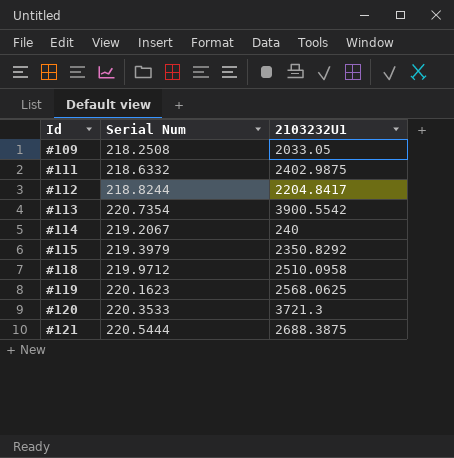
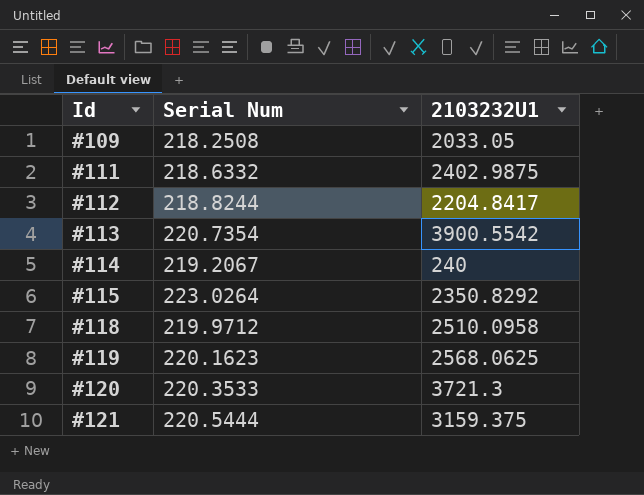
#115 | Serial Num: 219.3979 -> 223.0264
#121 | 2103232U1: 2688.3875 -> 3159.375

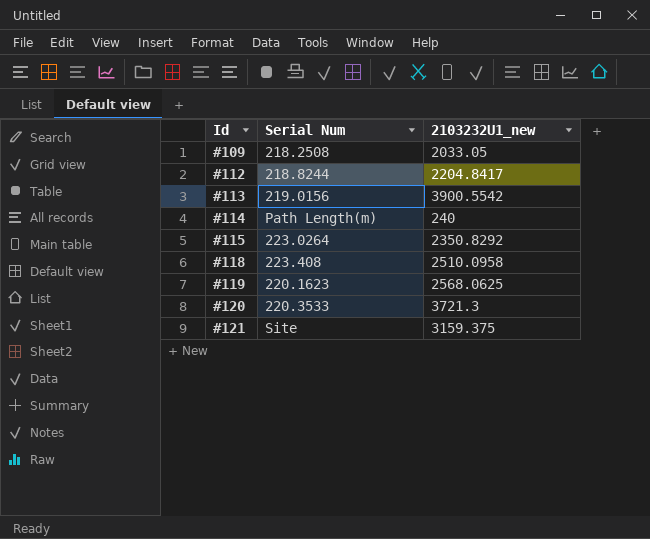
column name: 2103232U1 -> 2103232U1_new
row #111: 218.6332 | 2402.9875 -> none
#113 | Serial Num: 220.7354 -> 219.0156
#114 | Serial Num: 219.2067 -> Path Length(m)
#118 | Serial Num: 219.9712 -> 223.408
#121 | Serial Num: 220.5444 -> Site

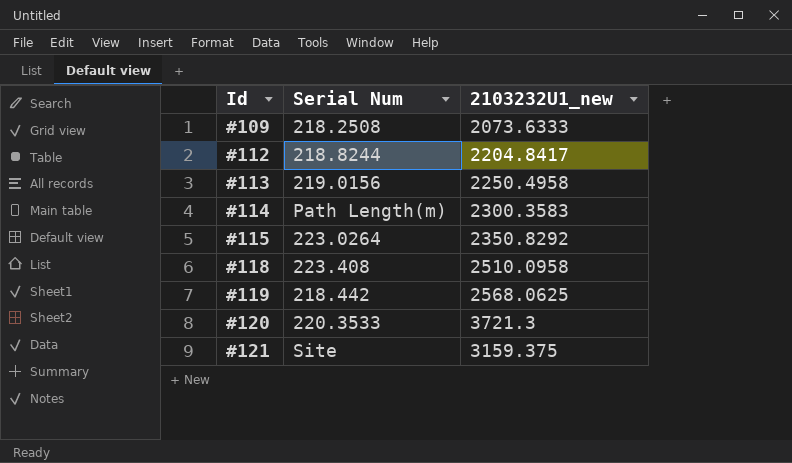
#109 | 2103232U1_new: 2033.05 -> 2073.6333
#113 | 2103232U1_new: 3900.5542 -> 2250.4958
#114 | 2103232U1_new: 240 -> 2300.3583
#119 | Serial Num: 220.1623 -> 218.442

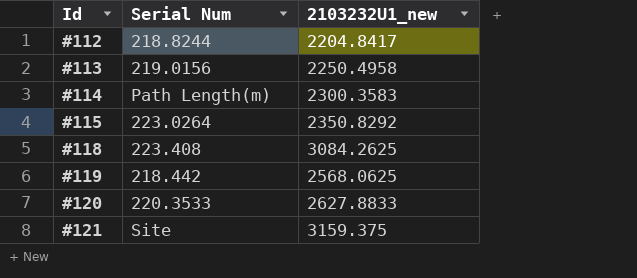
row #109: 218.2508 | 2073.6333 -> none
#118 | 2103232U1_new: 2510.0958 -> 3084.2625
#120 | 2103232U1_new: 3721.3 -> 2627.8833

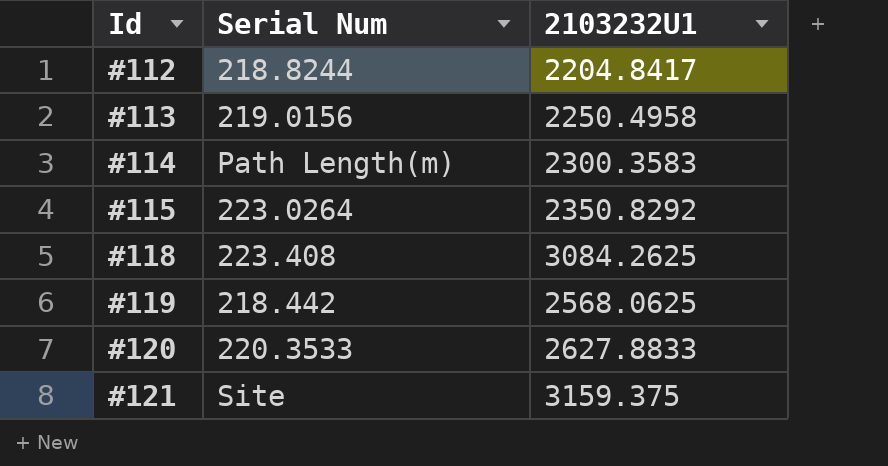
column name: 2103232U1_new -> 2103232U1

